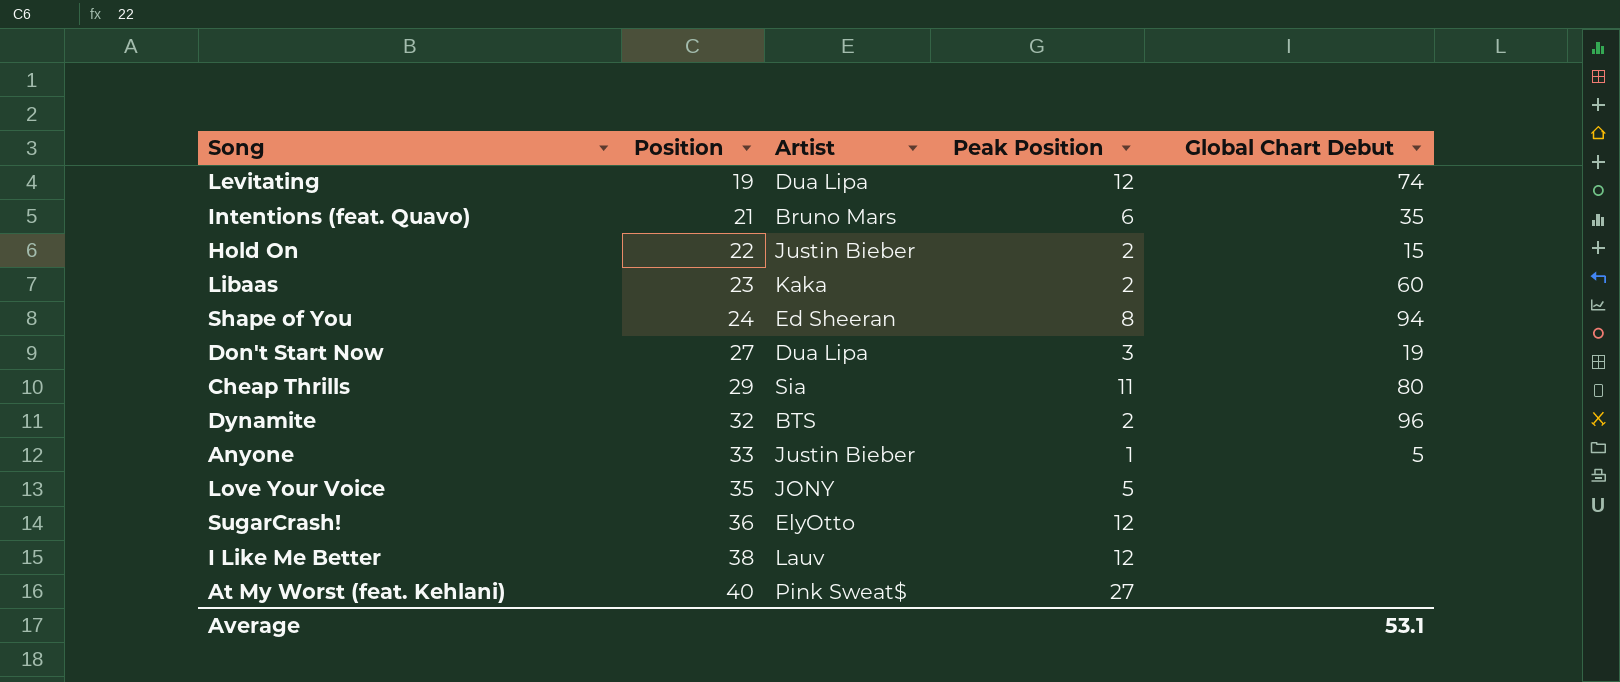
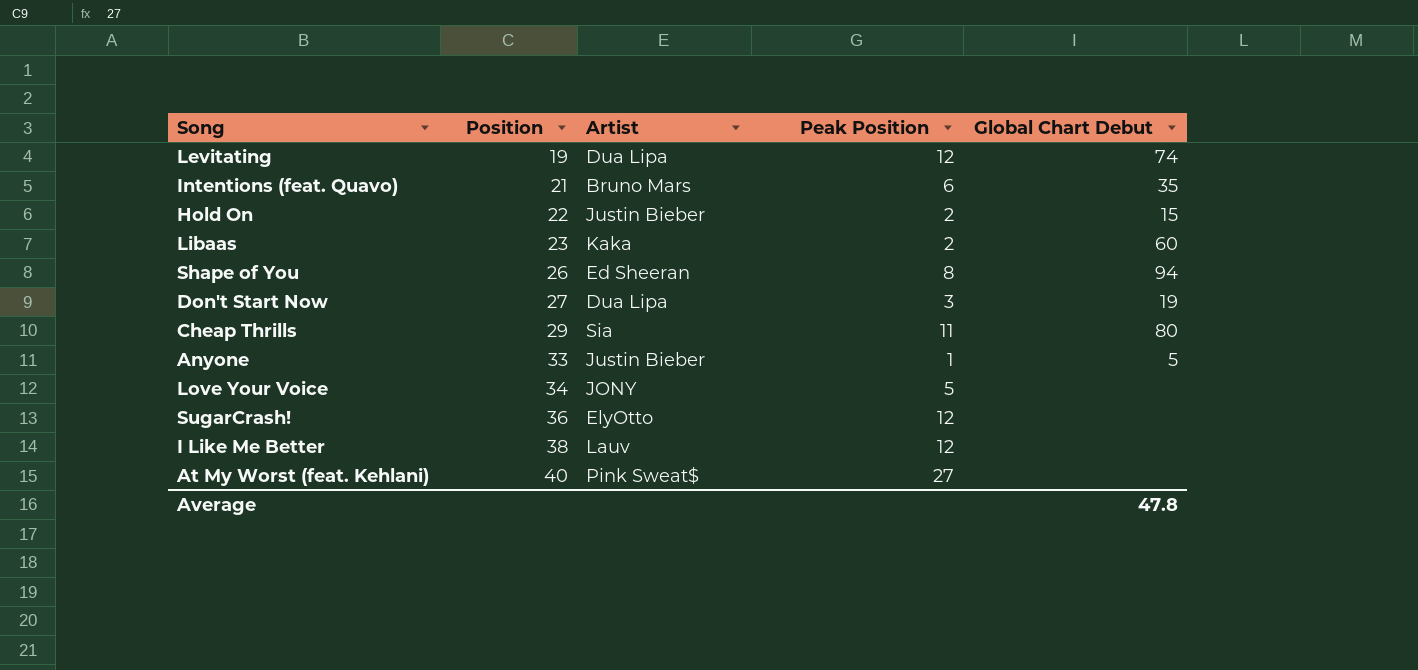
row Dynamite: 32 | BTS | 2 | 96 -> none
Shape of You | Position: 24 -> 26
Love Your Voice | Position: 35 -> 34
Average | Global Chart Debut: 53.1 -> 47.8

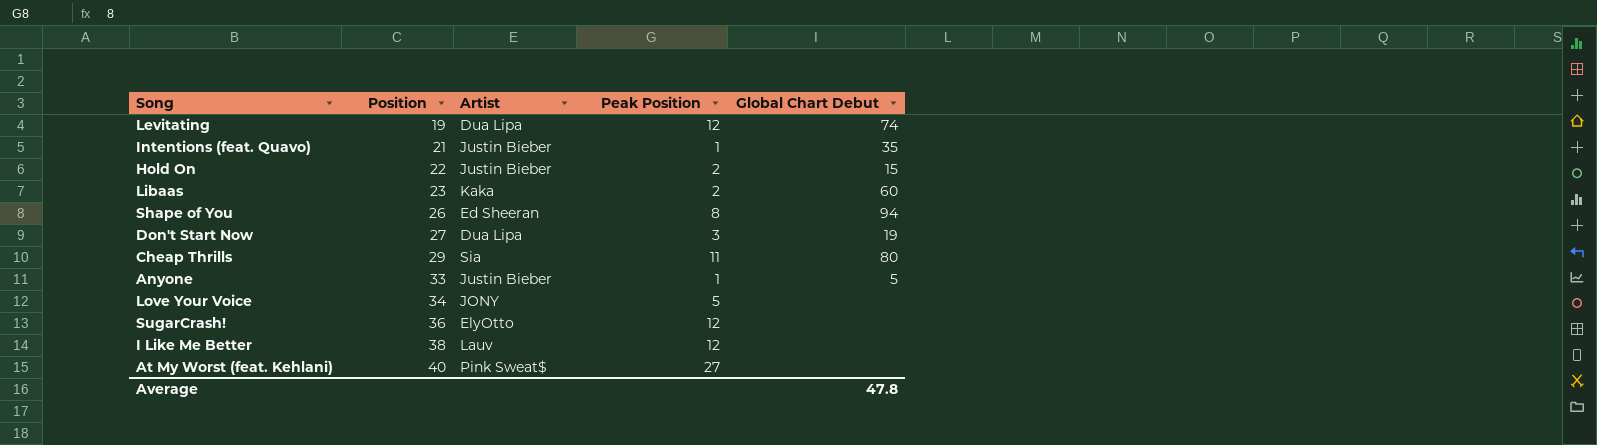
Intentions (feat. Quavo) | Artist: Bruno Mars -> Justin Bieber
Intentions (feat. Quavo) | Peak Position: 6 -> 1

